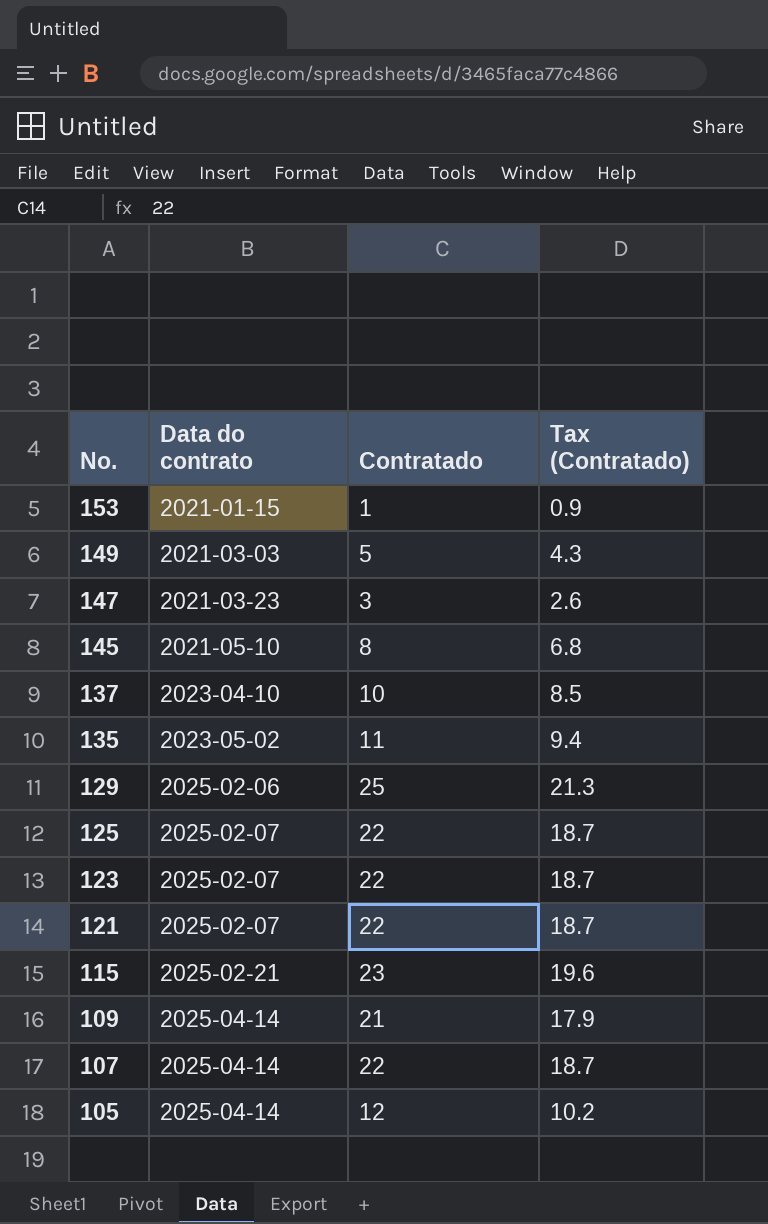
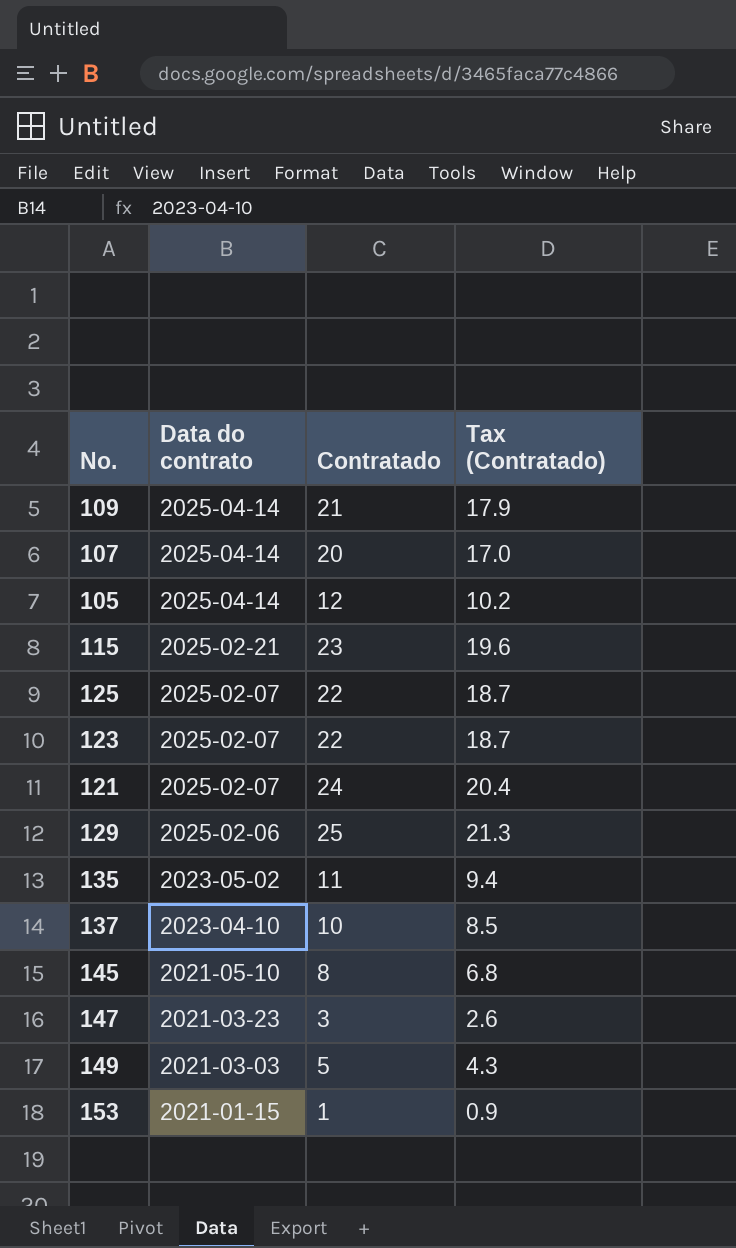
row order: No. descending -> Data do contrato descending
107 | Contratado: 22 -> 20
107 | Tax (Contratado): 18.7 -> 17.0
121 | Contratado: 22 -> 24
121 | Tax (Contratado): 18.7 -> 20.4

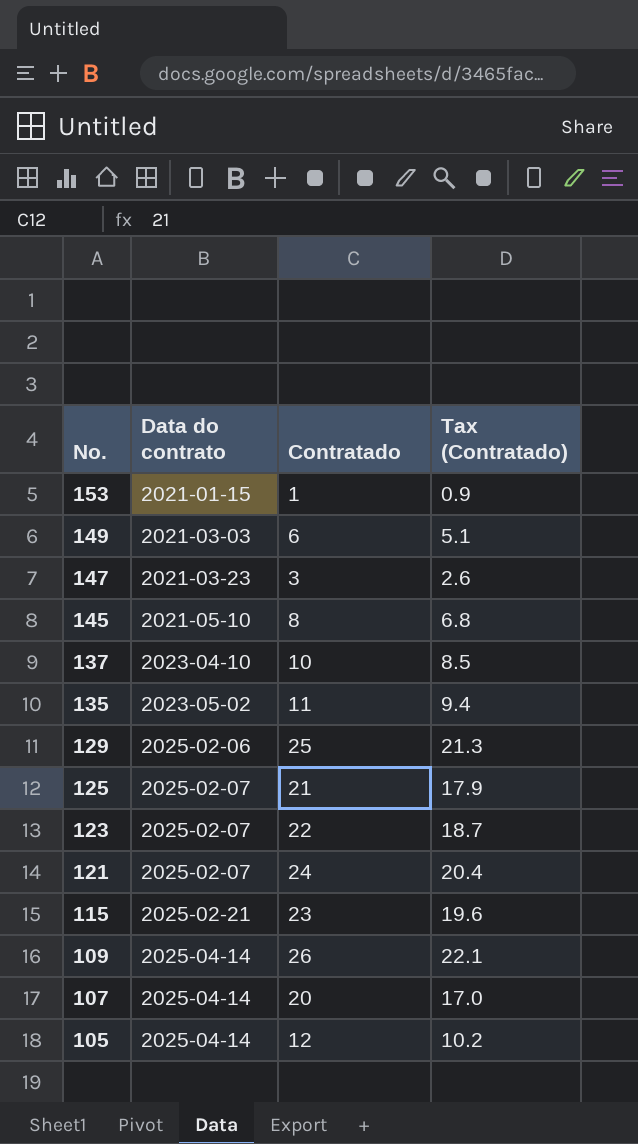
row order: Data do contrato descending -> No. descending
149 | Contratado: 5 -> 6
149 | Tax (Contratado): 4.3 -> 5.1
125 | Contratado: 22 -> 21
125 | Tax (Contratado): 18.7 -> 17.9
109 | Contratado: 21 -> 26
109 | Tax (Contratado): 17.9 -> 22.1

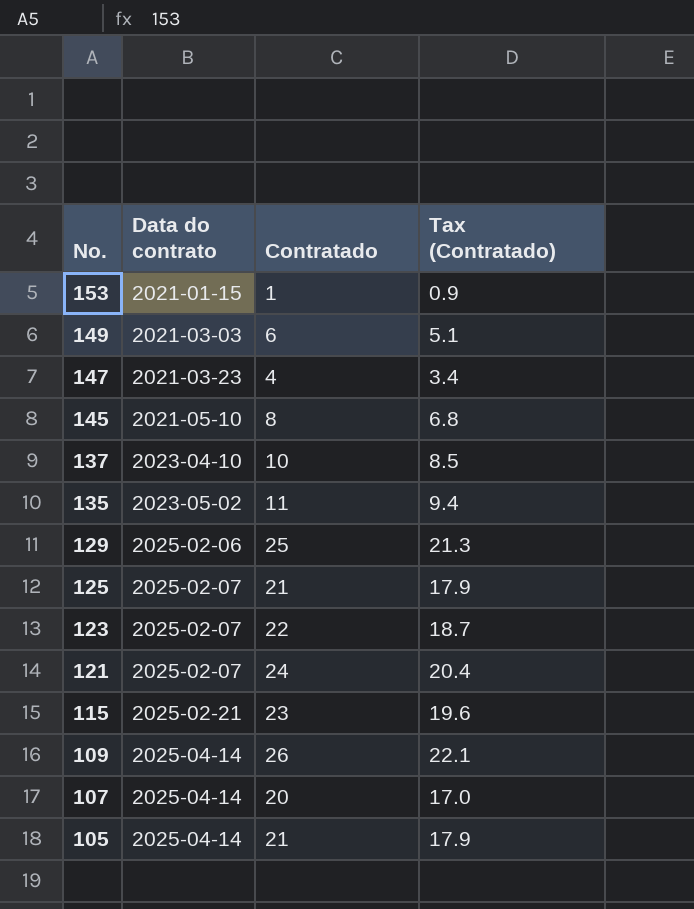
147 | Contratado: 3 -> 4
147 | Tax (Contratado): 2.6 -> 3.4
105 | Contratado: 12 -> 21
105 | Tax (Contratado): 10.2 -> 17.9

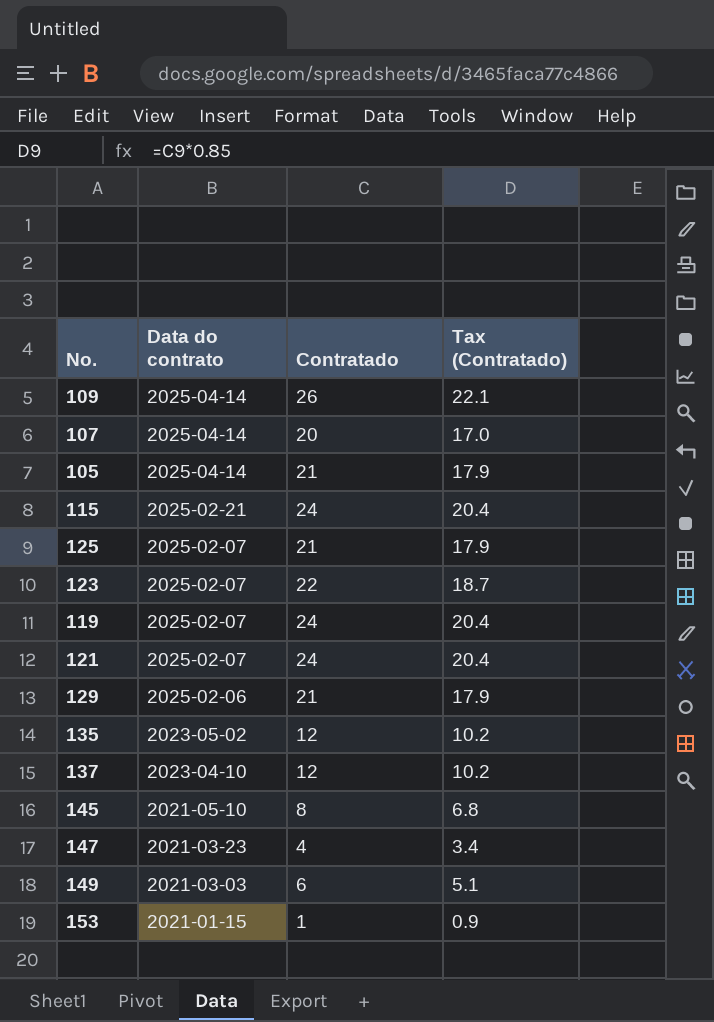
row order: No. descending -> Data do contrato descending
115 | Contratado: 23 -> 24
115 | Tax (Contratado): 19.6 -> 20.4
row 119: none -> 2025-02-07 | 24 | 20.4
129 | Contratado: 25 -> 21
129 | Tax (Contratado): 21.3 -> 17.9
135 | Contratado: 11 -> 12
135 | Tax (Contratado): 9.4 -> 10.2
137 | Contratado: 10 -> 12
137 | Tax (Contratado): 8.5 -> 10.2

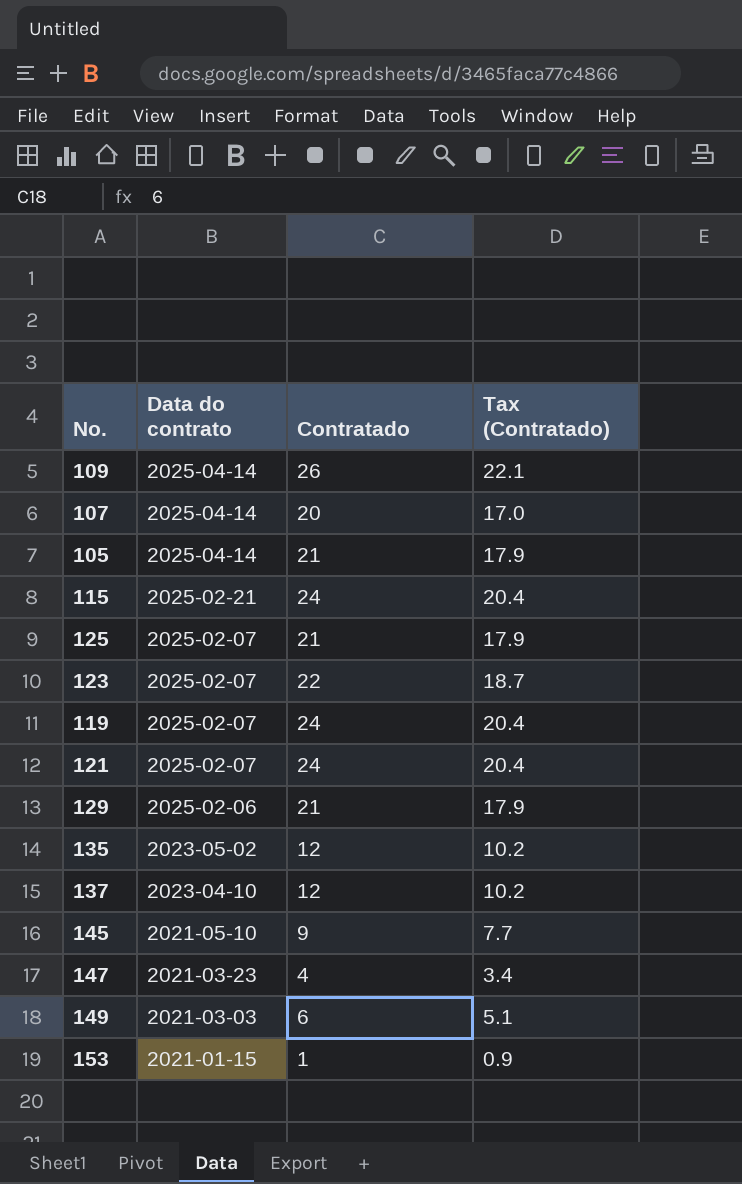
145 | Contratado: 8 -> 9
145 | Tax (Contratado): 6.8 -> 7.7

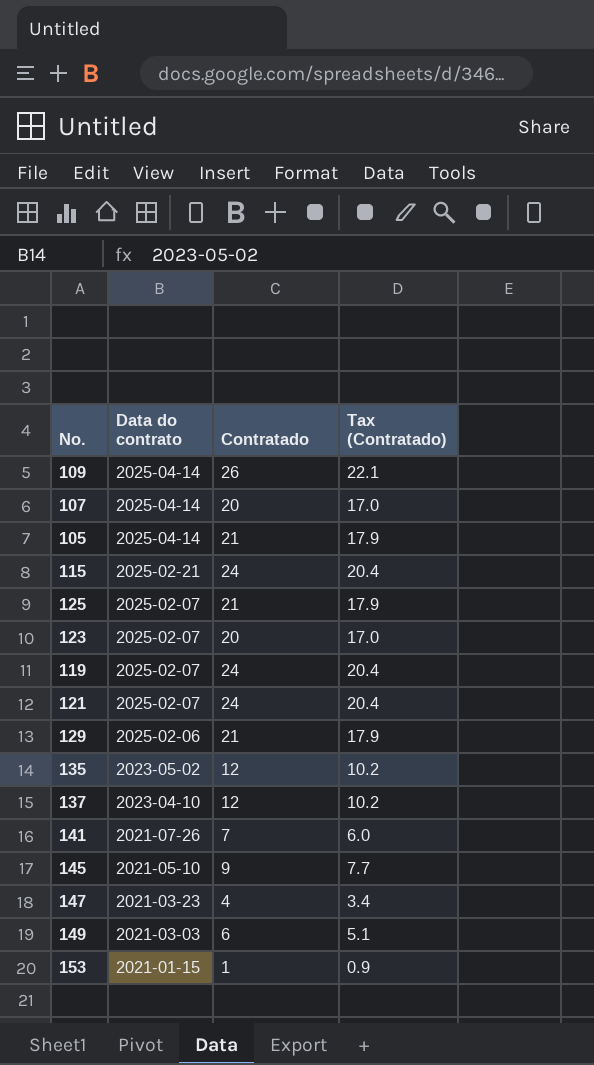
123 | Contratado: 22 -> 20
123 | Tax (Contratado): 18.7 -> 17.0
row 141: none -> 2021-07-26 | 7 | 6.0

